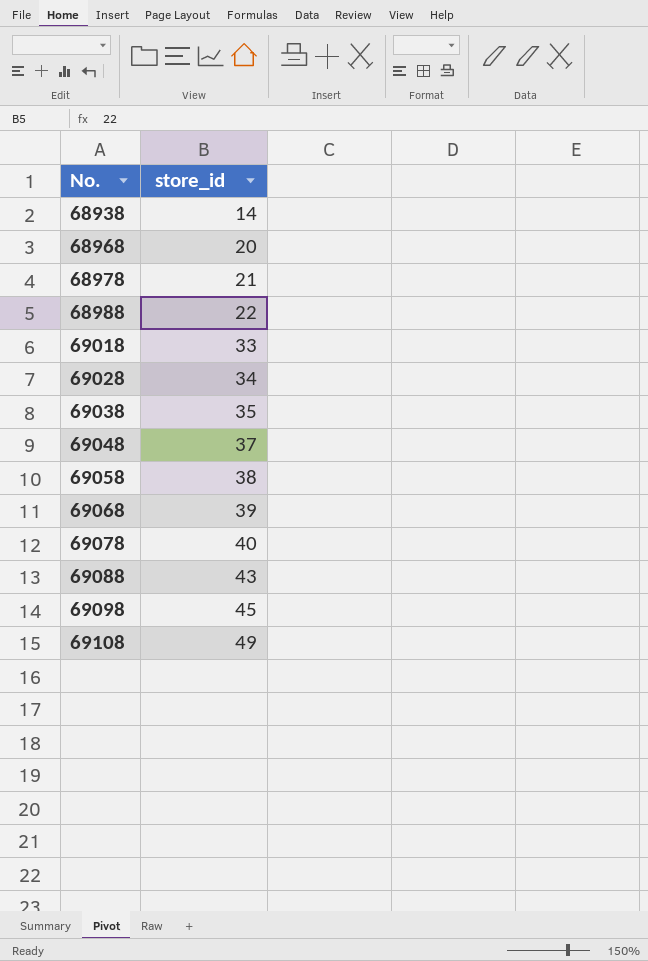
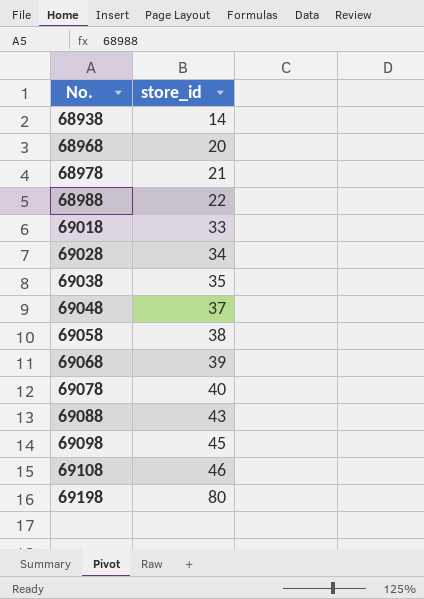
69108 | store_id: 49 -> 46
row 69198: none -> 80

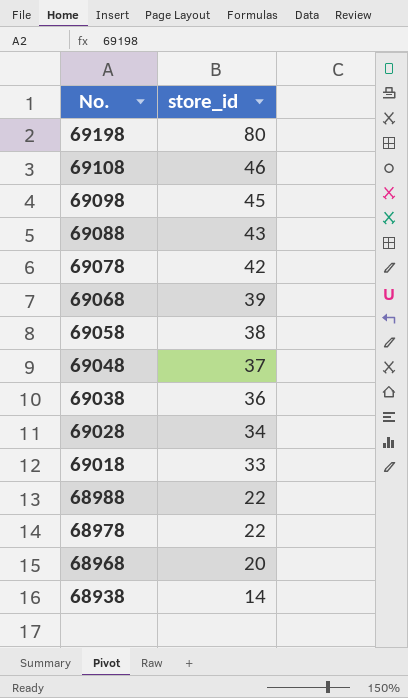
row order: No. ascending -> No. descending
69078 | store_id: 40 -> 42
69038 | store_id: 35 -> 36
68978 | store_id: 21 -> 22

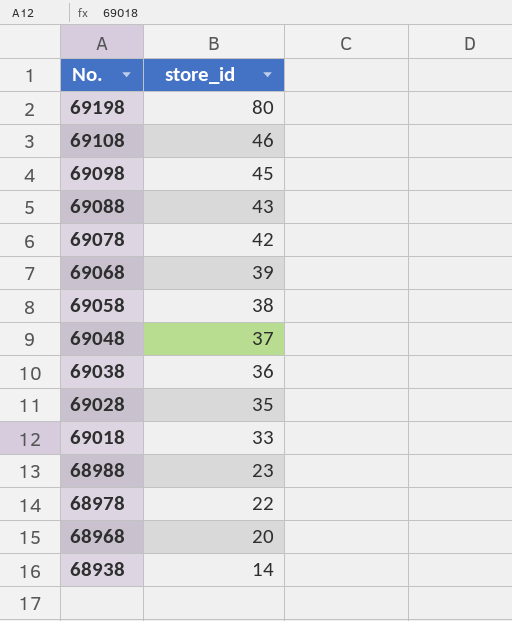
69028 | store_id: 34 -> 35
68988 | store_id: 22 -> 23

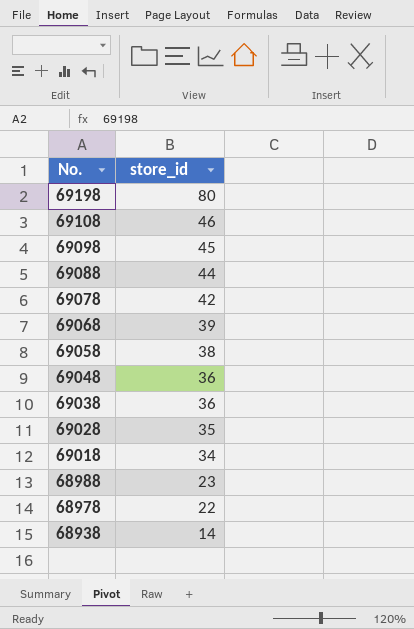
row 68968: 20 -> none
69088 | store_id: 43 -> 44
69048 | store_id: 37 -> 36
69018 | store_id: 33 -> 34

